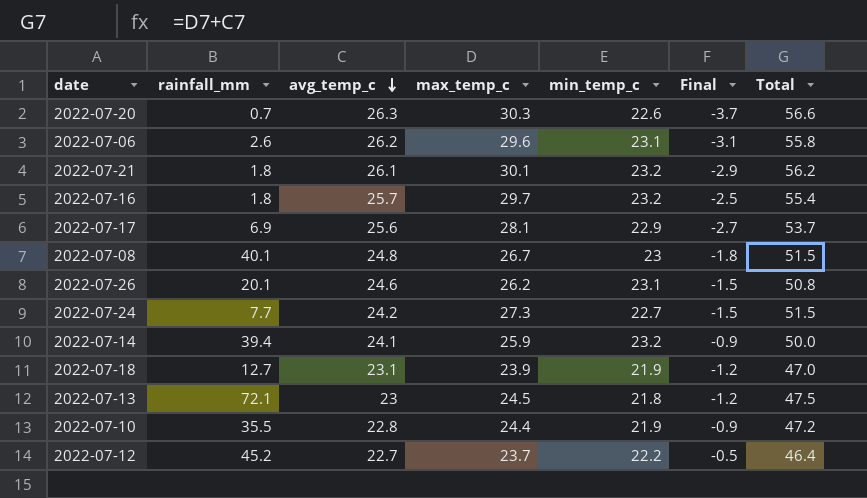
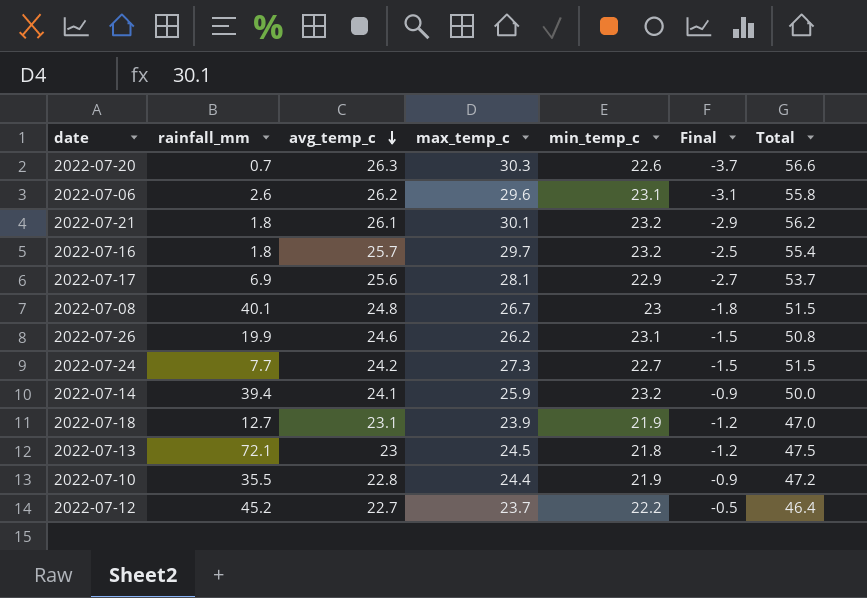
2022-07-26 | rainfall_mm: 20.1 -> 19.9

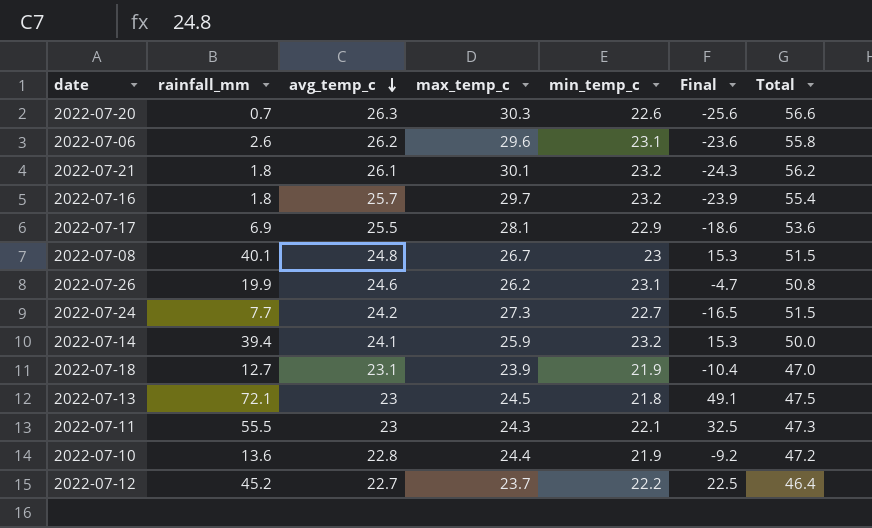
column Final | formula: [min_temp_c] - [avg_temp_c] -> [rainfall_mm] - [avg_temp_c]
2022-07-17 | avg_temp_c: 25.6 -> 25.5
2022-07-17 | Total: 53.7 -> 53.6
row 2022-07-11: none -> 55.5 | 23 | 24.3 | 22.1 | 32.5 | 47.3
2022-07-10 | rainfall_mm: 35.5 -> 13.6

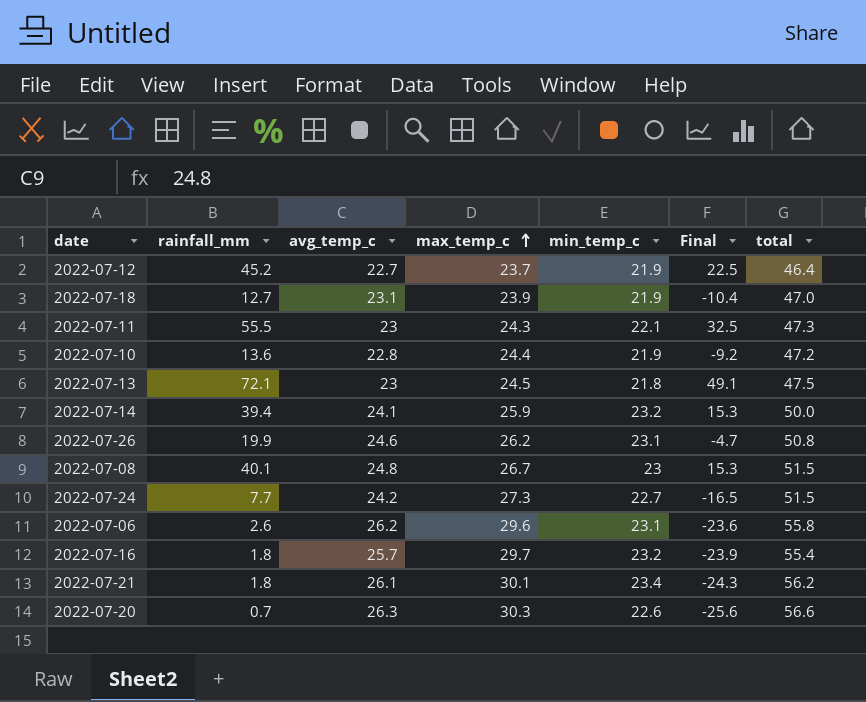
row order: avg_temp_c descending -> max_temp_c ascending
column name: Total -> total
row 2022-07-17: 6.9 | 25.5 | 28.1 | 22.9 | -18.6 | 53.6 -> none
2022-07-12 | min_temp_c: 22.2 -> 21.9
2022-07-21 | min_temp_c: 23.2 -> 23.4

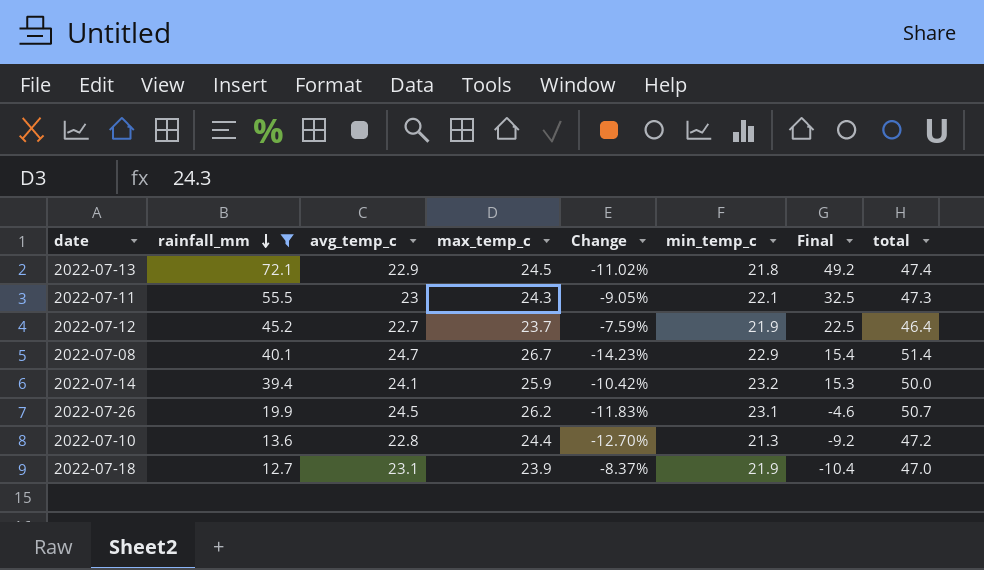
filter: none -> rainfall_mm >= 12.7
row order: max_temp_c ascending -> rainfall_mm descending
column Change | formula: none -> ([min_temp_c] - [max_temp_c]) / [max_temp_c]
2022-07-13 | avg_temp_c: 23 -> 22.9
2022-07-13 | Final: 49.1 -> 49.2
2022-07-13 | total: 47.5 -> 47.4
2022-07-08 | avg_temp_c: 24.8 -> 24.7
2022-07-08 | min_temp_c: 23 -> 22.9
2022-07-08 | Final: 15.3 -> 15.4
2022-07-08 | total: 51.5 -> 51.4
2022-07-26 | avg_temp_c: 24.6 -> 24.5
2022-07-26 | Final: -4.7 -> -4.6
2022-07-26 | total: 50.8 -> 50.7
2022-07-10 | min_temp_c: 21.9 -> 21.3

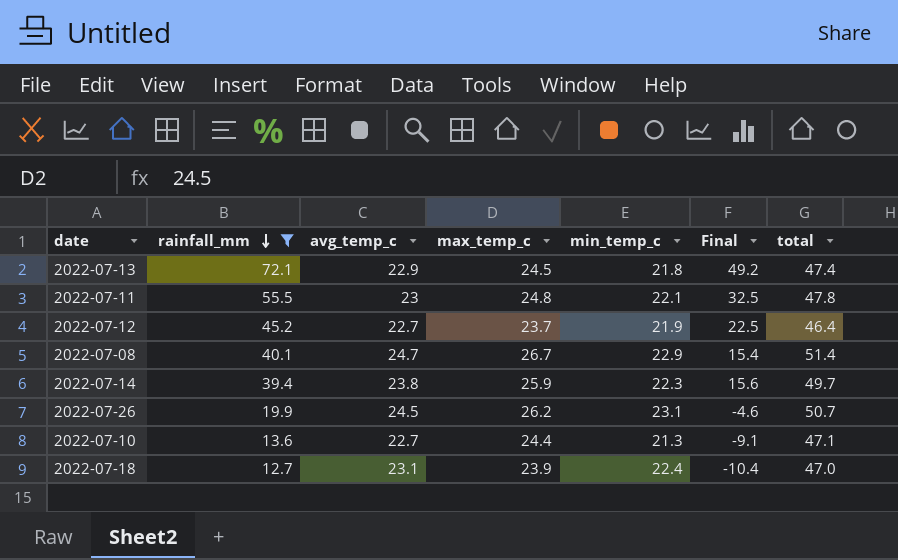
column Change | formula: ([min_temp_c] - [max_temp_c]) / [max_temp_c] -> none
2022-07-11 | max_temp_c: 24.3 -> 24.8
2022-07-11 | total: 47.3 -> 47.8
2022-07-14 | avg_temp_c: 24.1 -> 23.8
2022-07-14 | min_temp_c: 23.2 -> 22.3
2022-07-14 | Final: 15.3 -> 15.6
2022-07-14 | total: 50.0 -> 49.7
2022-07-10 | avg_temp_c: 22.8 -> 22.7
2022-07-10 | Final: -9.2 -> -9.1
2022-07-10 | total: 47.2 -> 47.1
2022-07-18 | min_temp_c: 21.9 -> 22.4

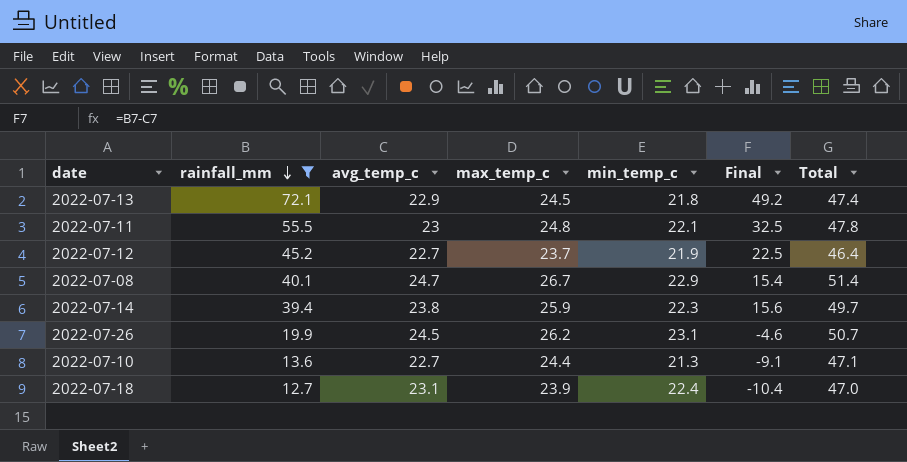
column name: total -> Total

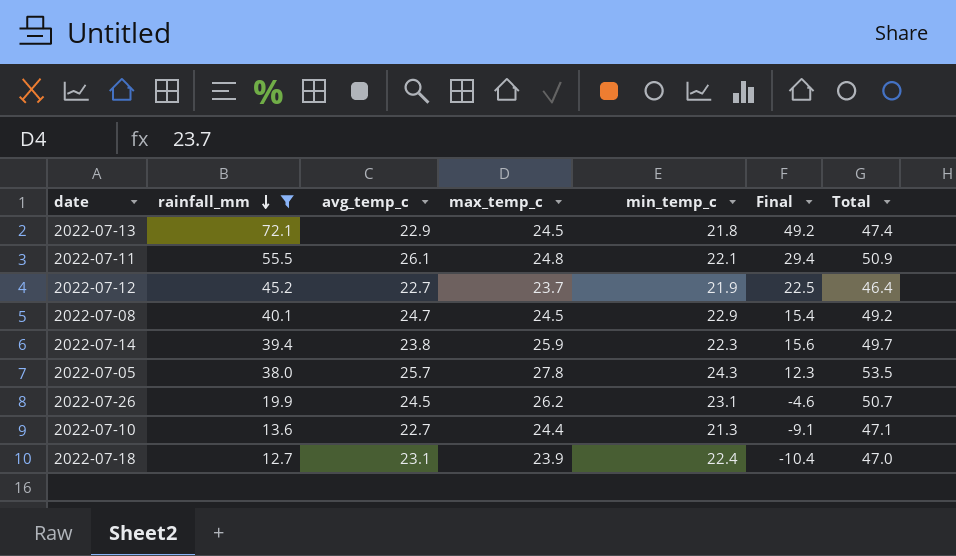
2022-07-11 | avg_temp_c: 23 -> 26.1
2022-07-11 | Final: 32.5 -> 29.4
2022-07-11 | Total: 47.8 -> 50.9
2022-07-08 | max_temp_c: 26.7 -> 24.5
2022-07-08 | Total: 51.4 -> 49.2
row 2022-07-05: none -> 38.0 | 25.7 | 27.8 | 24.3 | 12.3 | 53.5

